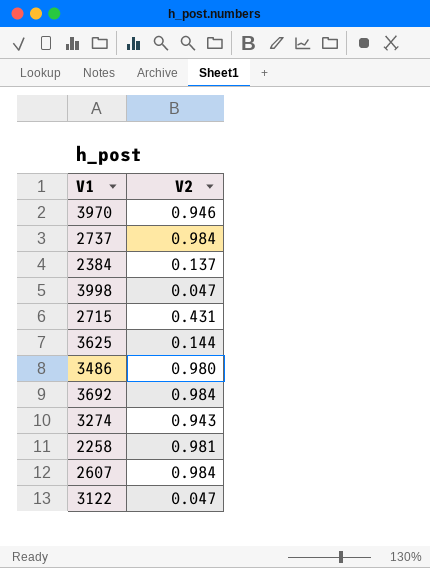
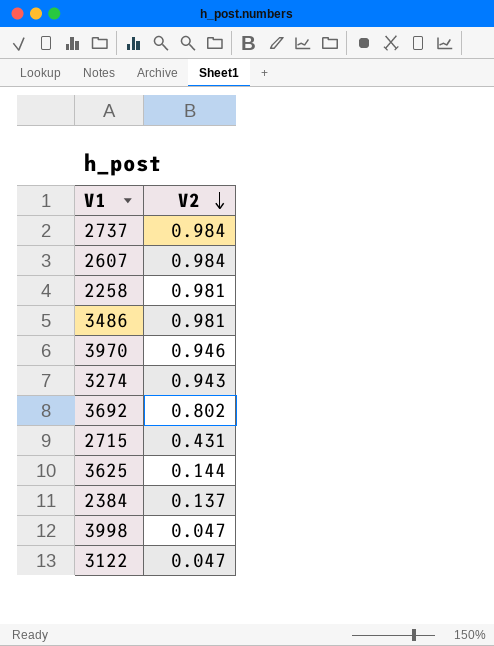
row order: none -> V2 descending
3486 | V2: 0.980 -> 0.981
3692 | V2: 0.984 -> 0.802

